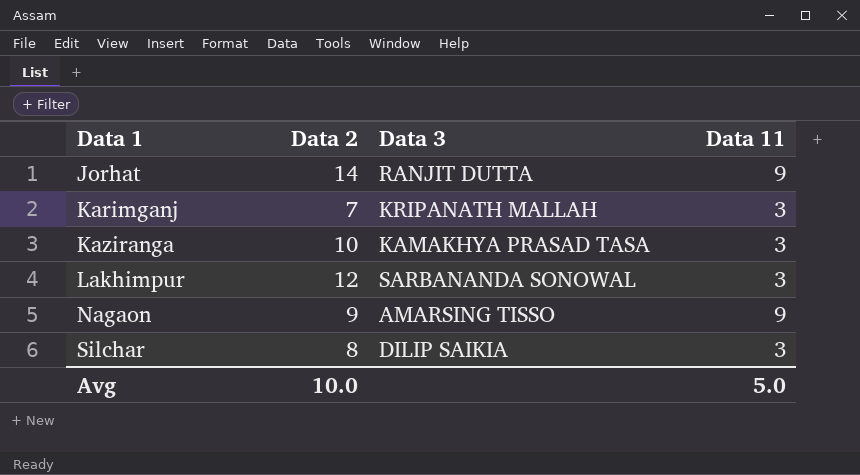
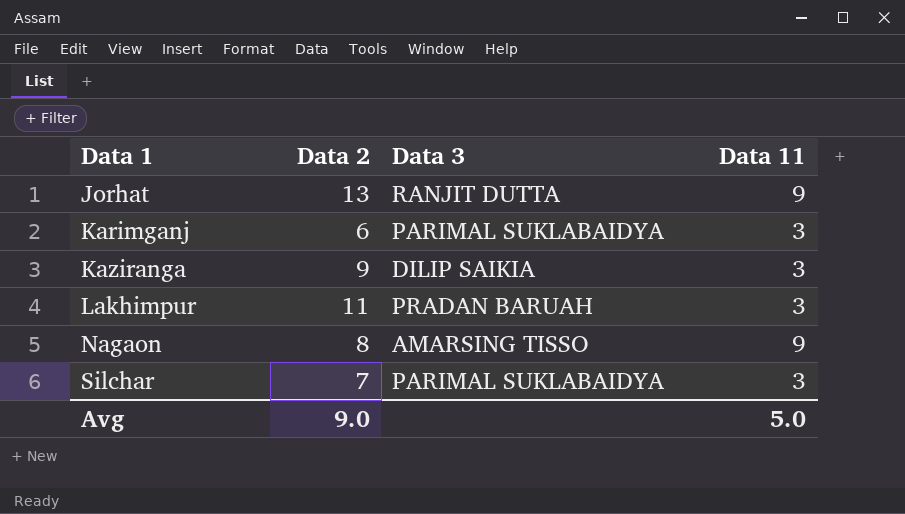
Jorhat | Data 2: 14 -> 13
Karimganj | Data 2: 7 -> 6
Karimganj | Data 3: KRIPANATH MALLAH -> PARIMAL SUKLABAIDYA
Kaziranga | Data 2: 10 -> 9
Kaziranga | Data 3: KAMAKHYA PRASAD TASA -> DILIP SAIKIA
Lakhimpur | Data 2: 12 -> 11
Lakhimpur | Data 3: SARBANANDA SONOWAL -> PRADAN BARUAH
Nagaon | Data 2: 9 -> 8
Silchar | Data 2: 8 -> 7
Silchar | Data 3: DILIP SAIKIA -> PARIMAL SUKLABAIDYA
Avg | Data 2: 10.0 -> 9.0

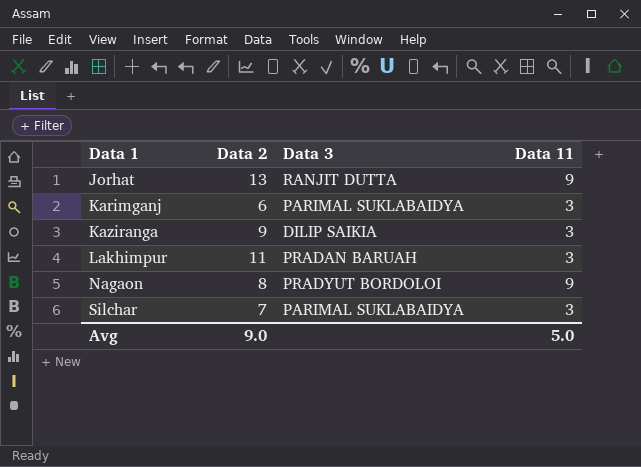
Nagaon | Data 3: AMARSING TISSO -> PRADYUT BORDOLOI

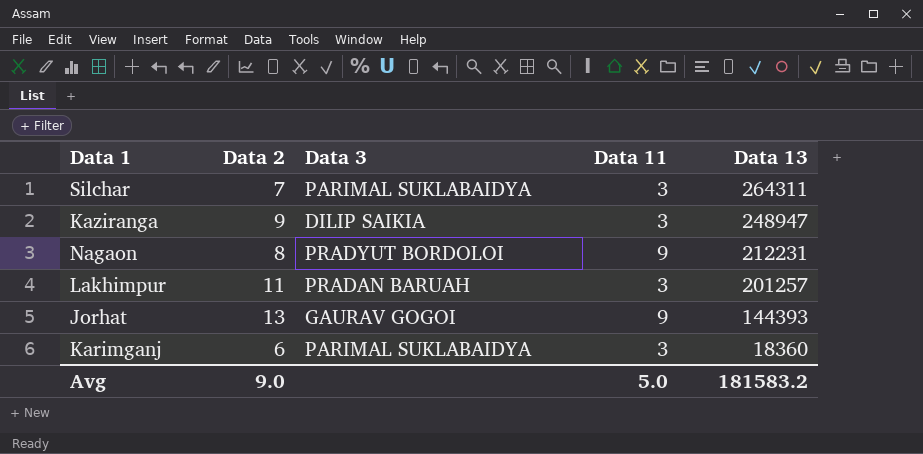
row order: Data 1 ascending -> Data 13 descending
column Data 13 | position: none -> 5
Jorhat | Data 3: RANJIT DUTTA -> GAURAV GOGOI

